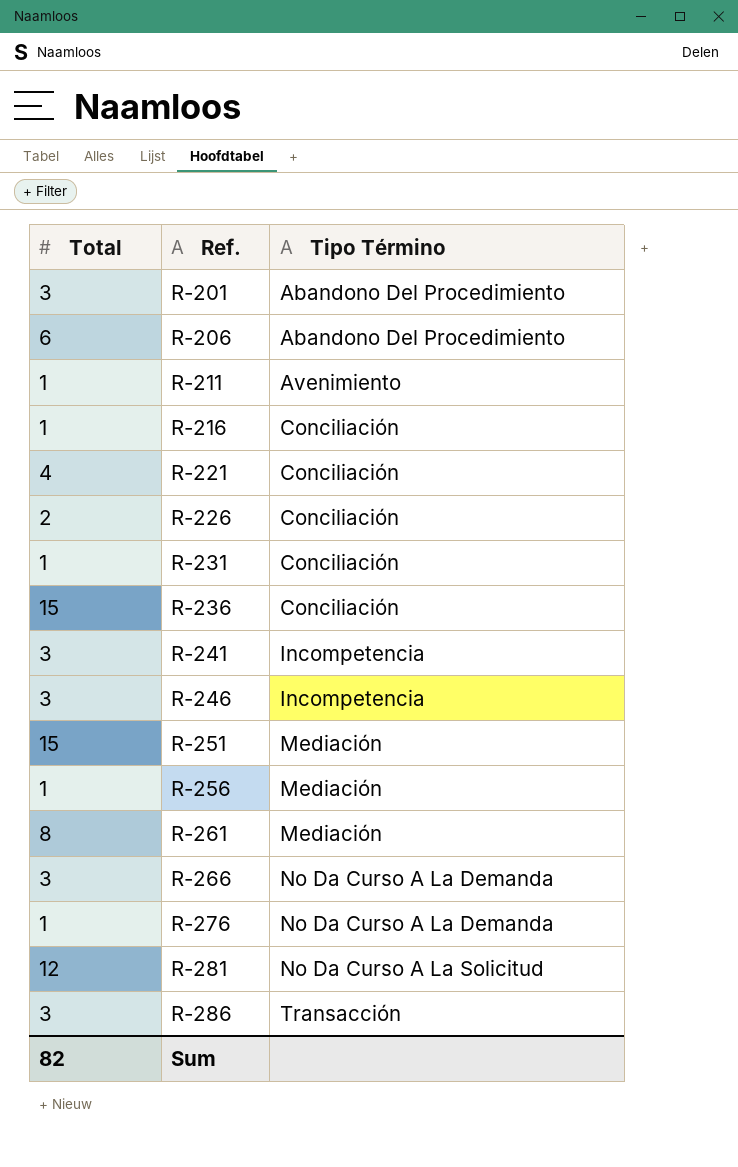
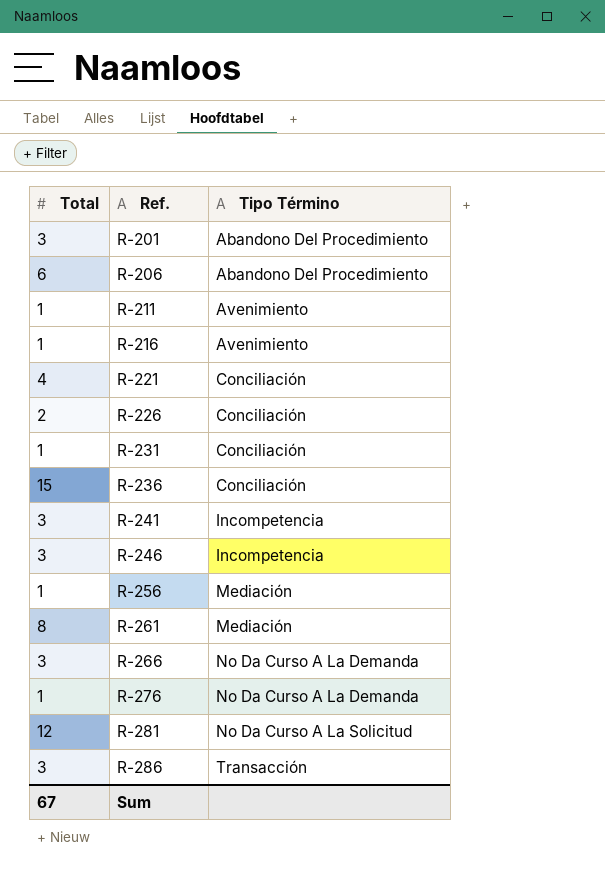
row R-251: 15 | Mediación -> none
R-216 | Tipo Término: Conciliación -> Avenimiento
Sum | Total: 82 -> 67

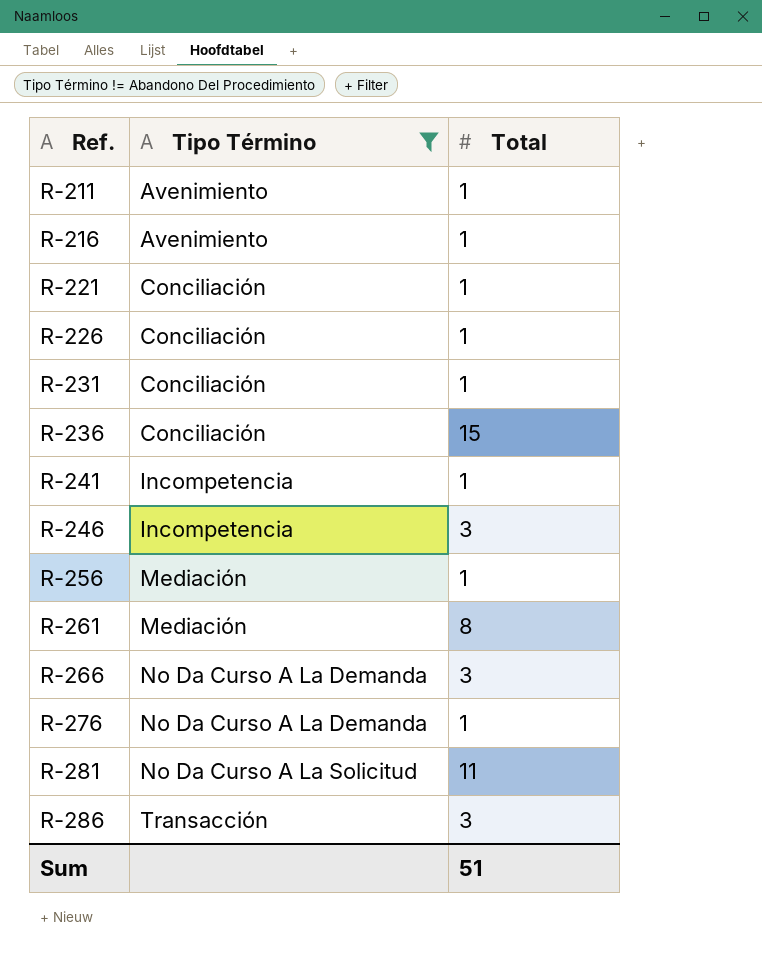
filter: none -> Tipo Término != Abandono Del Procedimiento
column Total | position: 1 -> 3
R-221 | Total: 4 -> 1
R-226 | Total: 2 -> 1
R-241 | Total: 3 -> 1
R-281 | Total: 12 -> 11
Sum | Total: 67 -> 51

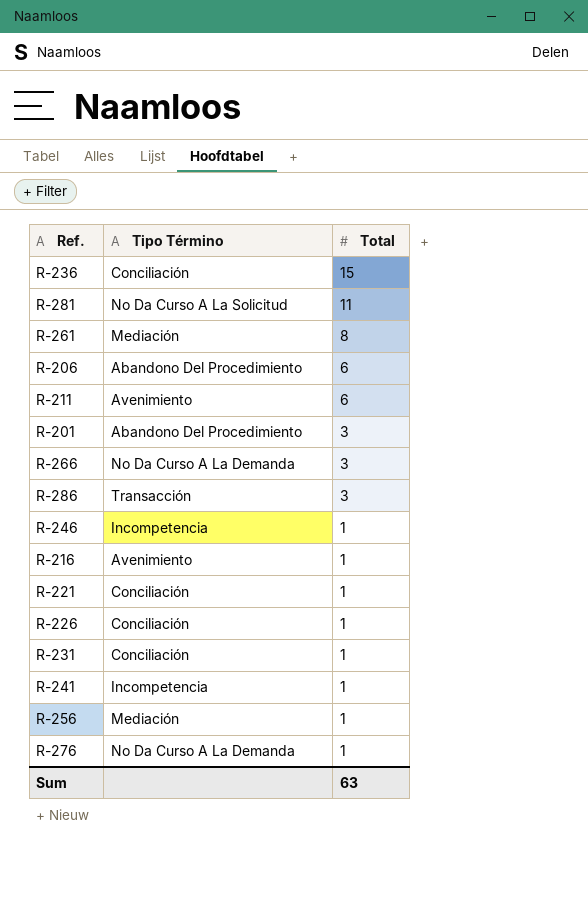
filter: Tipo Término != Abandono Del Procedimiento -> none
row order: Ref. ascending -> Total descending
R-211 | Total: 1 -> 6
R-246 | Total: 3 -> 1
Sum | Total: 51 -> 63

